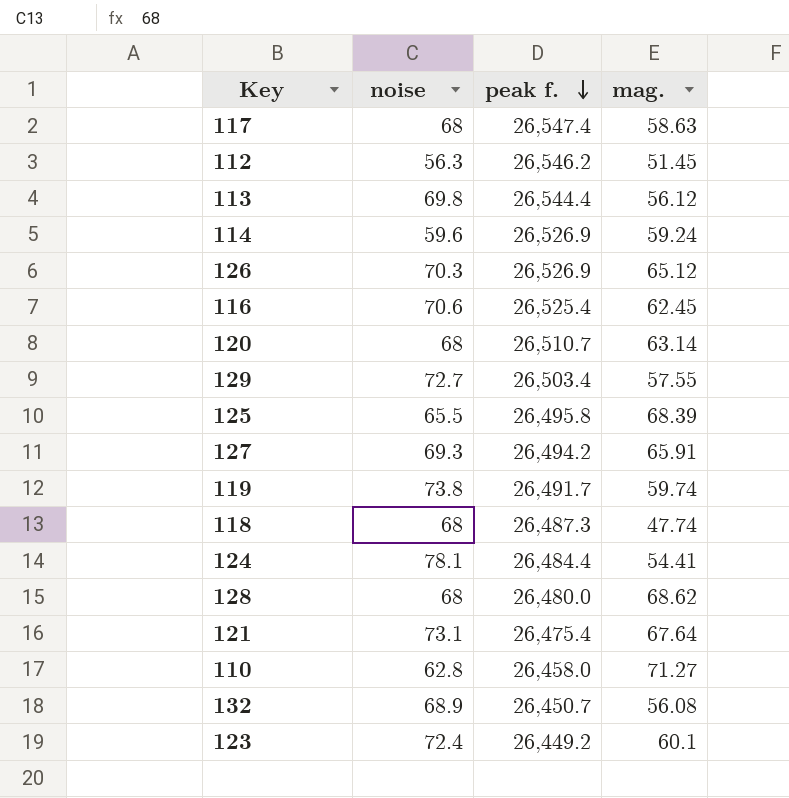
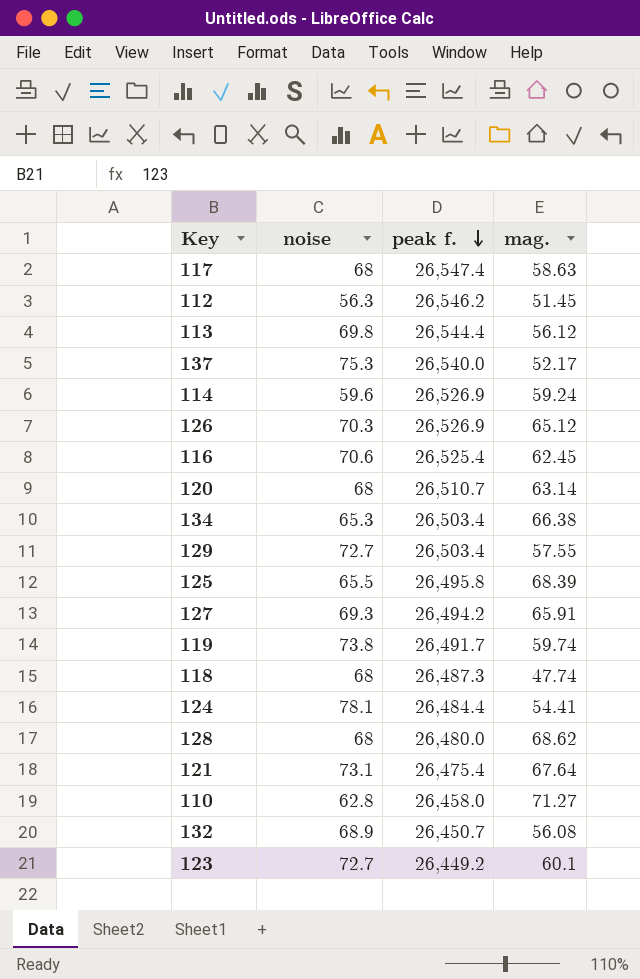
row 137: none -> 75.3 | 26,540.0 | 52.17
row 134: none -> 65.3 | 26,503.4 | 66.38
123 | noise: 72.4 -> 72.7

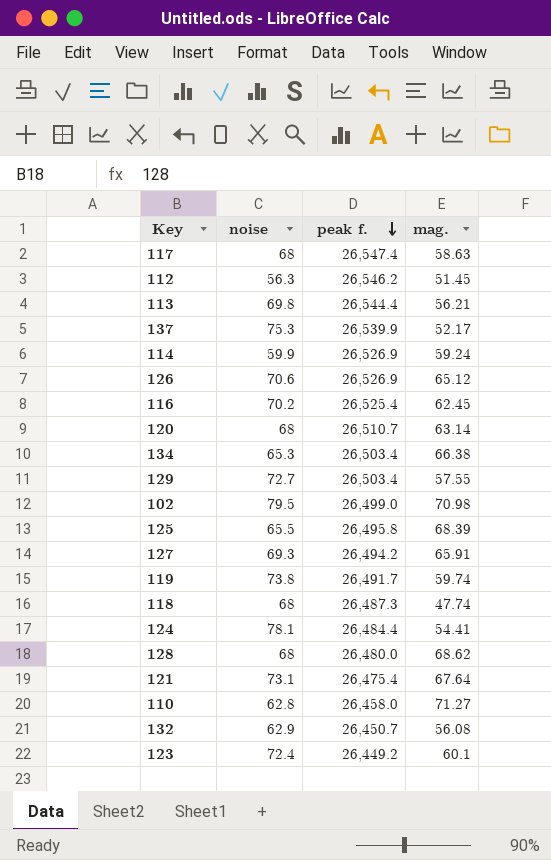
113 | mag.: 56.12 -> 56.21
137 | peak f.: 26,540.0 -> 26,539.9
114 | noise: 59.6 -> 59.9
126 | noise: 70.3 -> 70.6
116 | noise: 70.6 -> 70.2
row 102: none -> 79.5 | 26,499.0 | 70.98
132 | noise: 68.9 -> 62.9
123 | noise: 72.7 -> 72.4

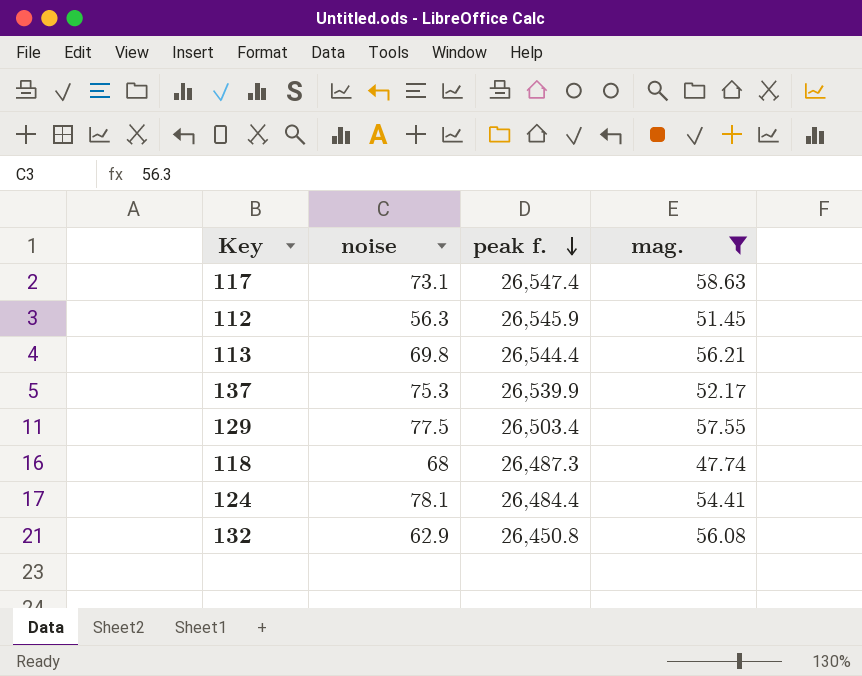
filter: none -> mag. <= 58.63
117 | noise: 68 -> 73.1
112 | peak f.: 26,546.2 -> 26,545.9
129 | noise: 72.7 -> 77.5
132 | peak f.: 26,450.7 -> 26,450.8

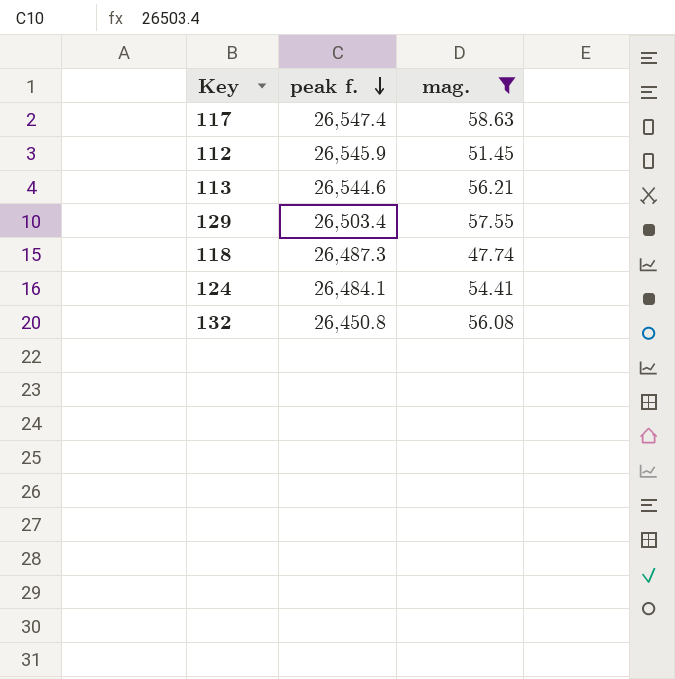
column noise | position: 2 -> none
row 137: 75.3 | 26,539.9 | 52.17 -> none
113 | peak f.: 26,544.4 -> 26,544.6
124 | peak f.: 26,484.4 -> 26,484.1

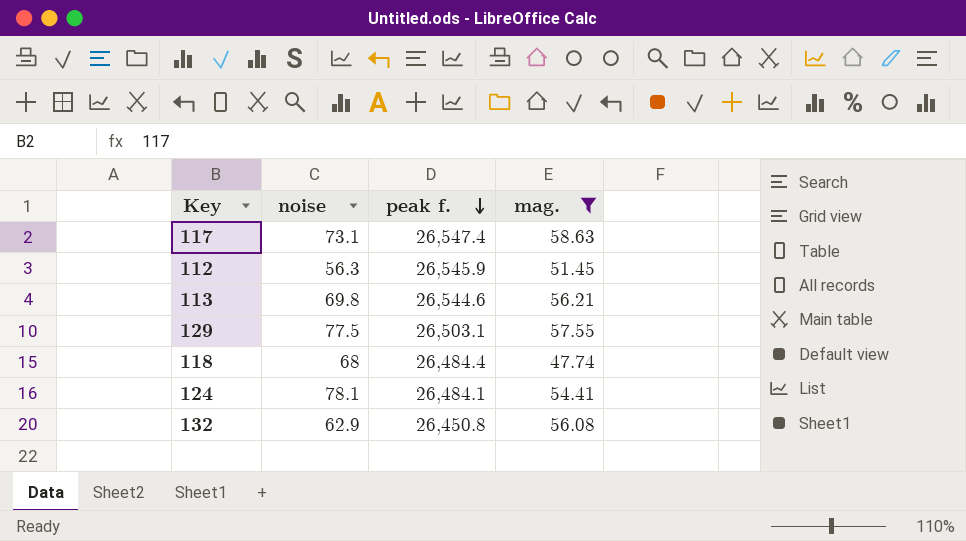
column noise | position: none -> 2
129 | peak f.: 26,503.4 -> 26,503.1
118 | peak f.: 26,487.3 -> 26,484.4

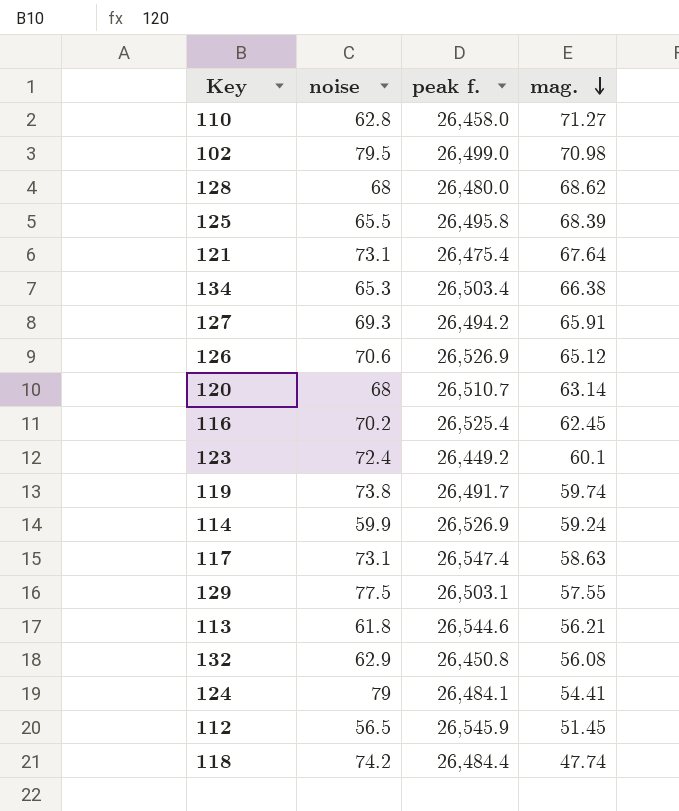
filter: mag. <= 58.63 -> none
row order: peak f. descending -> mag. descending
113 | noise: 69.8 -> 61.8
124 | noise: 78.1 -> 79
112 | noise: 56.3 -> 56.5
118 | noise: 68 -> 74.2

